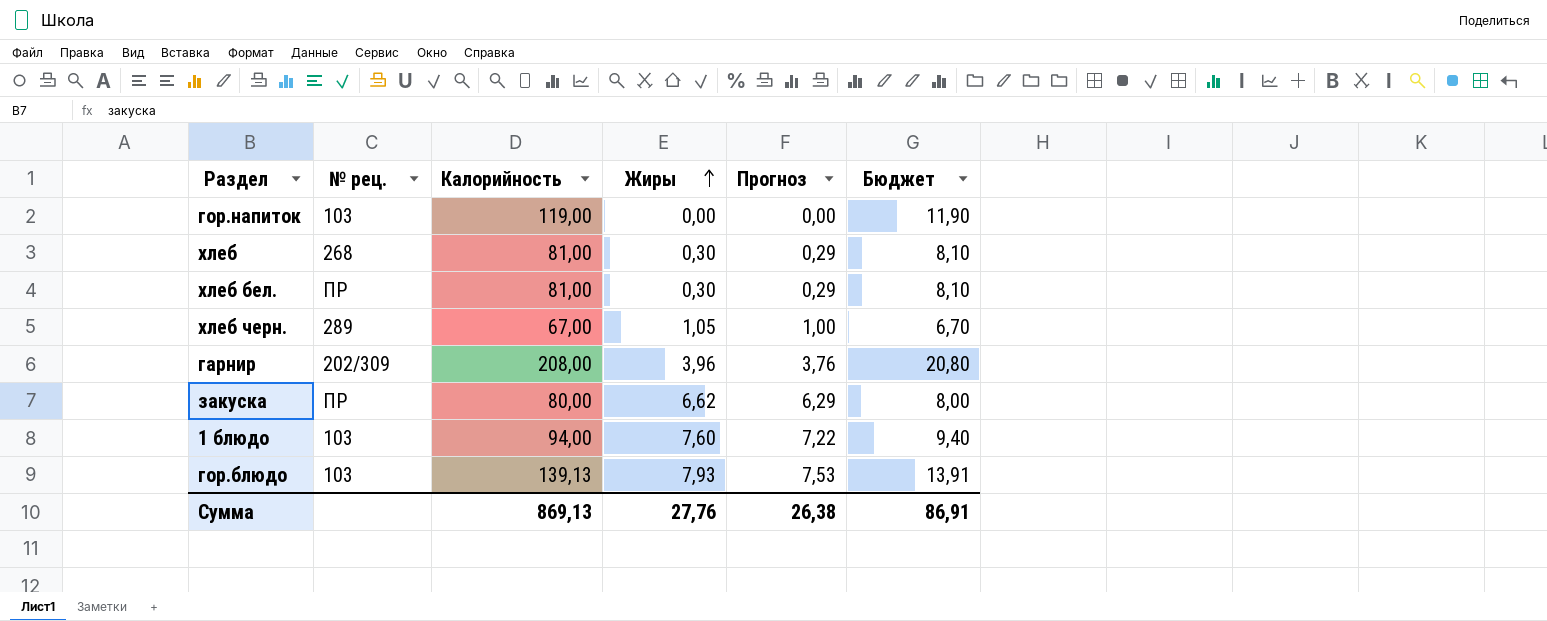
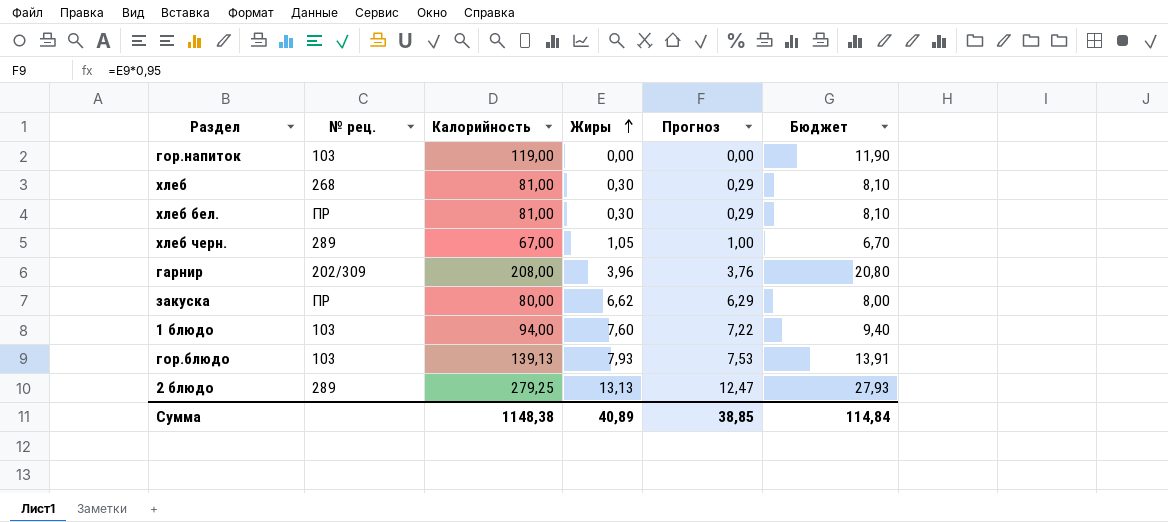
row 2 блюдо: none -> 289 | 279,25 | 13,13 | 12,47 | 27,93
Сумма | Калорийность: 869,13 -> 1148,38
Сумма | Жиры: 27,76 -> 40,89
Сумма | Прогноз: 26,38 -> 38,85
Сумма | Бюджет: 86,91 -> 114,84

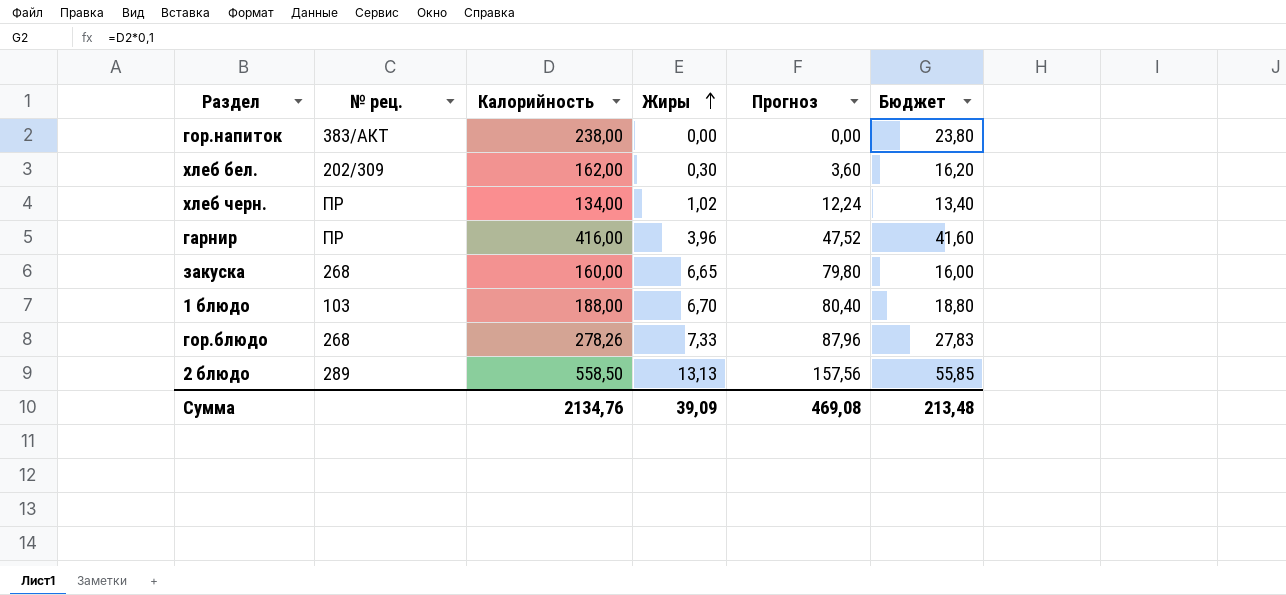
column Прогноз | formula: [Жиры] * 0,95 -> [Жиры] * 12
row хлеб: 268 | 81,00 | 0,30 | 0,29 | 8,10 -> none
гор.напиток | № рец.: 103 -> 383/АКТ
гор.напиток | Калорийность: 119,00 -> 238,00
гор.напиток | Бюджет: 11,90 -> 23,80
хлеб бел. | № рец.: ПР -> 202/309
хлеб бел. | Калорийность: 81,00 -> 162,00
хлеб бел. | Бюджет: 8,10 -> 16,20
хлеб черн. | № рец.: 289 -> ПР
хлеб черн. | Калорийность: 67,00 -> 134,00
хлеб черн. | Жиры: 1,05 -> 1,02
хлеб черн. | Бюджет: 6,70 -> 13,40
гарнир | № рец.: 202/309 -> ПР
гарнир | Калорийность: 208,00 -> 416,00
гарнир | Бюджет: 20,80 -> 41,60
закуска | № рец.: ПР -> 268
закуска | Калорийность: 80,00 -> 160,00
закуска | Жиры: 6,62 -> 6,65
закуска | Бюджет: 8,00 -> 16,00
1 блюдо | Калорийность: 94,00 -> 188,00
1 блюдо | Жиры: 7,60 -> 6,70
1 блюдо | Бюджет: 9,40 -> 18,80
гор.блюдо | № рец.: 103 -> 268
гор.блюдо | Калорийность: 139,13 -> 278,26
гор.блюдо | Жиры: 7,93 -> 7,33
гор.блюдо | Бюджет: 13,91 -> 27,83
2 блюдо | Калорийность: 279,25 -> 558,50
2 блюдо | Бюджет: 27,93 -> 55,85
Сумма | Калорийность: 1148,38 -> 2134,76
Сумма | Жиры: 40,89 -> 39,09
Сумма | Прогноз: 38,85 -> 469,08
Сумма | Бюджет: 114,84 -> 213,48

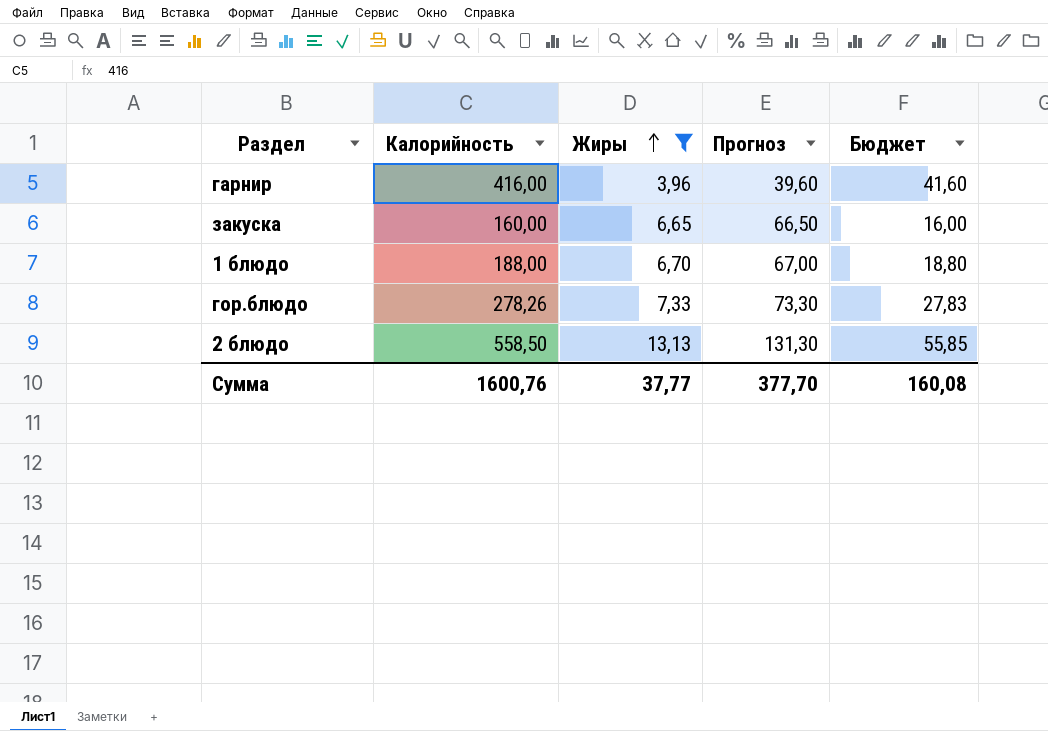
filter: none -> Жиры >= 3,96
column № рец. | position: 2 -> none
column Прогноз | formula: [Жиры] * 12 -> [Жиры] * 10
Сумма | Калорийность: 2134,76 -> 1600,76
Сумма | Жиры: 39,09 -> 37,77
Сумма | Прогноз: 469,08 -> 377,70
Сумма | Бюджет: 213,48 -> 160,08

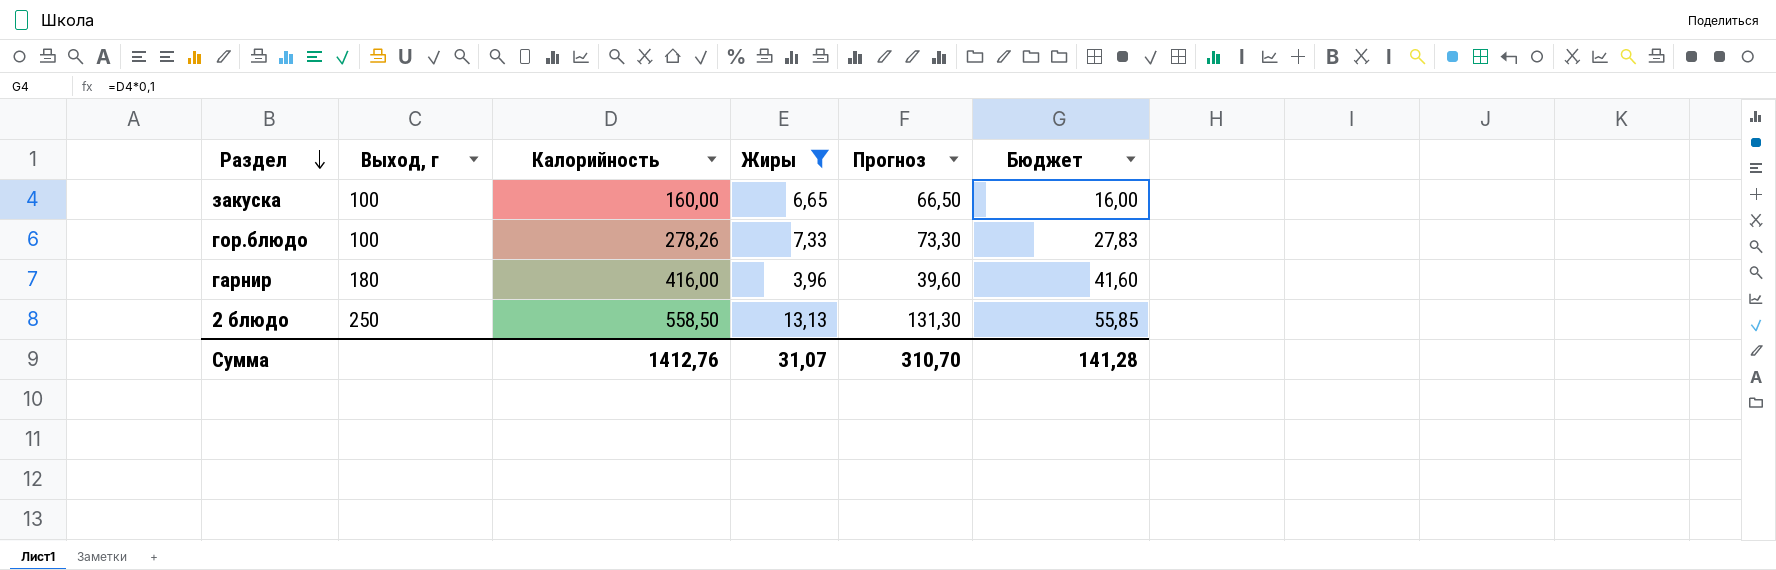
row order: Жиры ascending -> Раздел descending
column Выход, г | position: none -> 2
row 1 блюдо: 188,00 | 6,70 | 67,00 | 18,80 -> none
Сумма | Калорийность: 1600,76 -> 1412,76
Сумма | Жиры: 37,77 -> 31,07
Сумма | Прогноз: 377,70 -> 310,70
Сумма | Бюджет: 160,08 -> 141,28

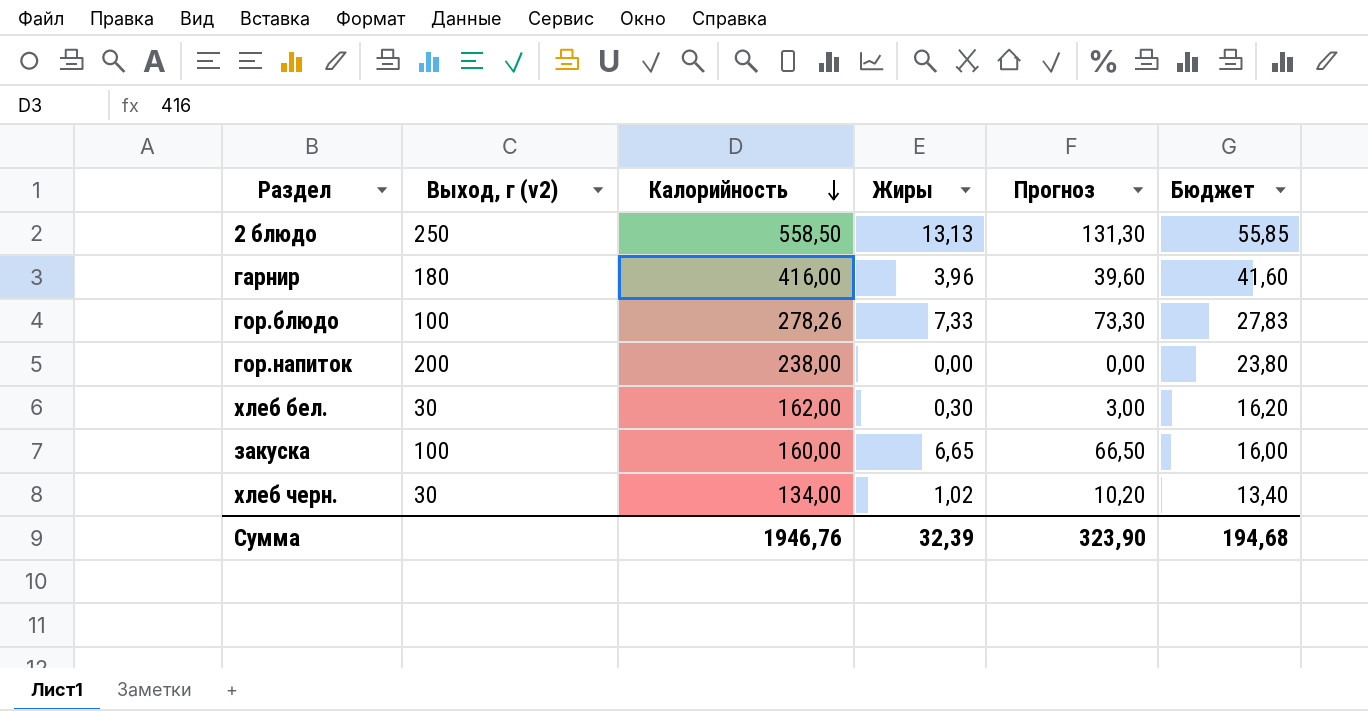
filter: Жиры >= 3,96 -> none
row order: Раздел descending -> Калорийность descending
column name: Выход, г -> Выход, г (v2)
Сумма | Калорийность: 1412,76 -> 1946,76
Сумма | Жиры: 31,07 -> 32,39
Сумма | Прогноз: 310,70 -> 323,90
Сумма | Бюджет: 141,28 -> 194,68

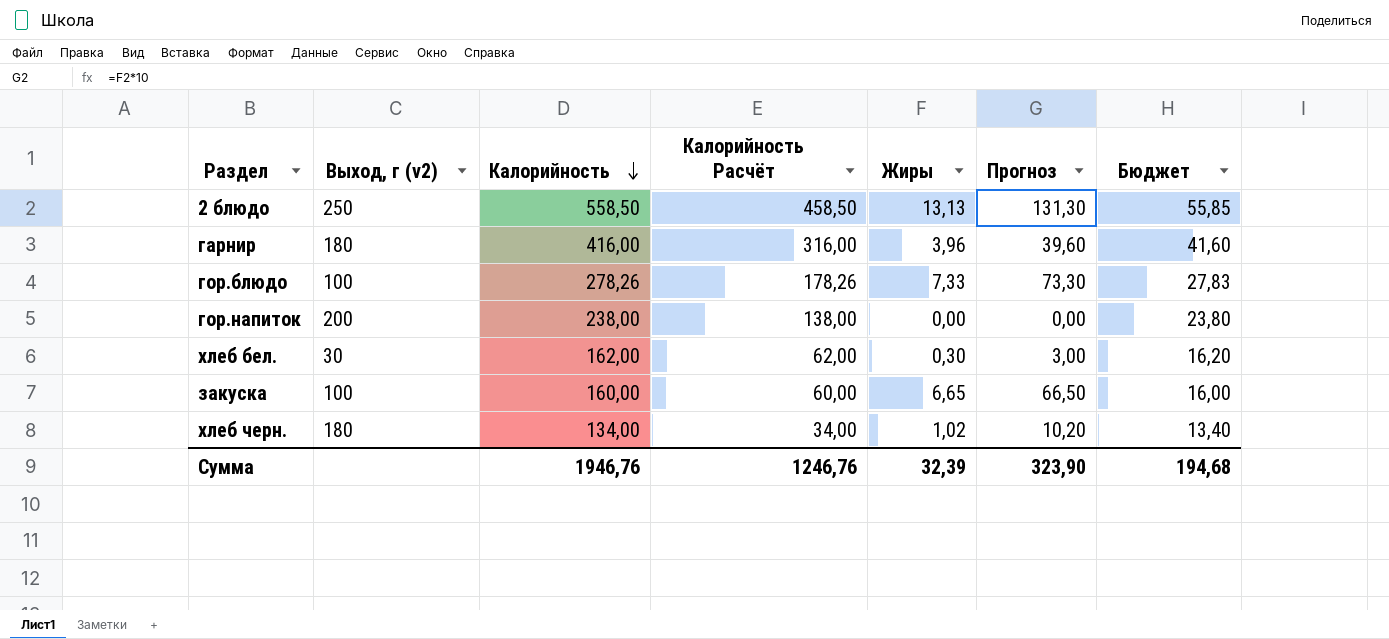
column Калорийность Расчёт | formula: none -> [Калорийность] - 100
хлеб черн. | Выход, г (v2): 30 -> 180

